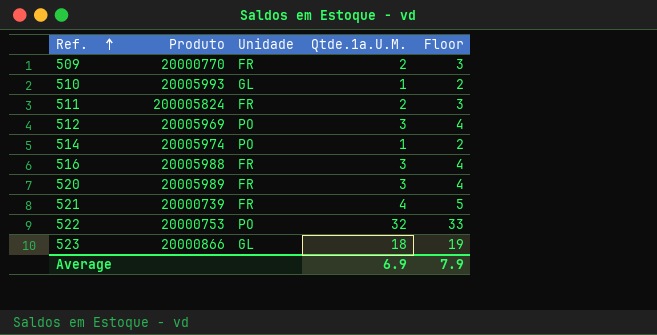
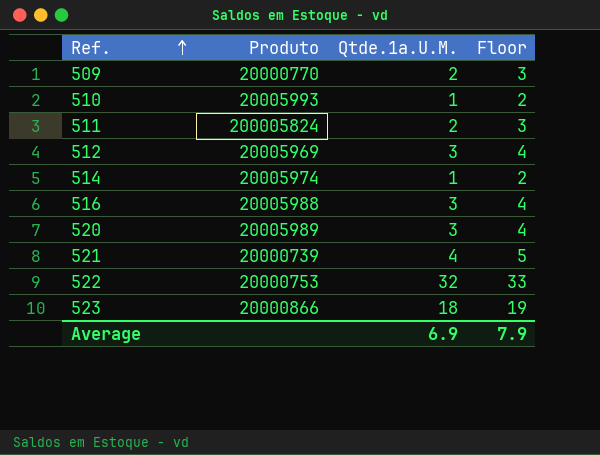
column Unidade | position: 3 -> none

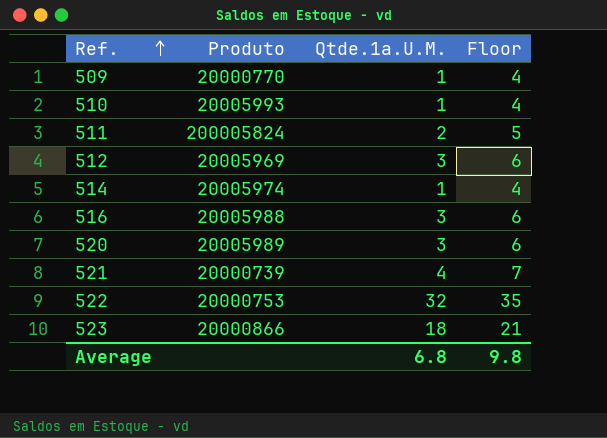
column Floor | formula: [Qtde.1a.U.M.] + 1 -> [Qtde.1a.U.M.] + 3
509 | Qtde.1a.U.M.: 2 -> 1
Average | Qtde.1a.U.M.: 6.9 -> 6.8
Average | Floor: 7.9 -> 9.8

